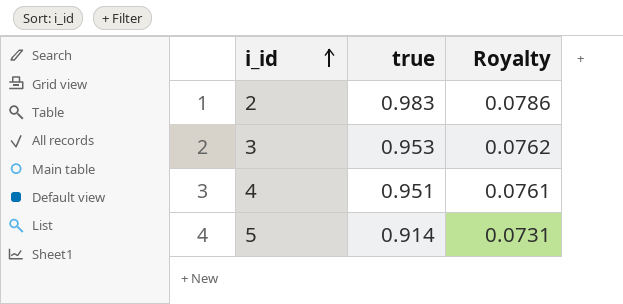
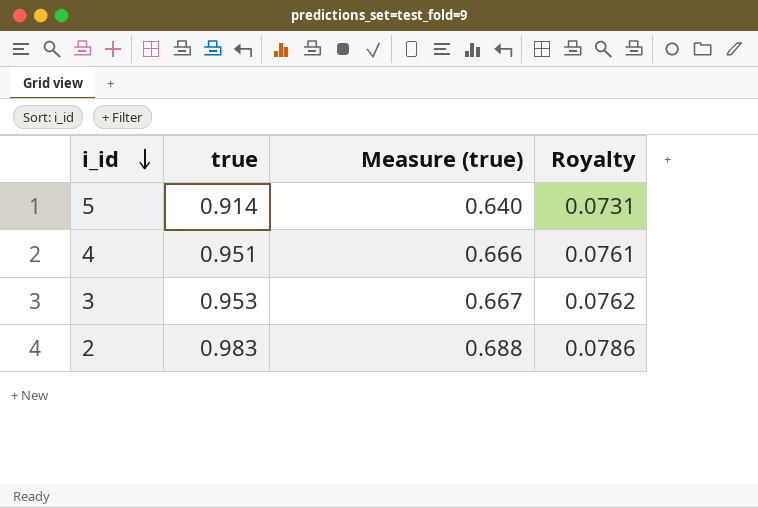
row order: i_id ascending -> i_id descending
column Measure (true) | formula: none -> [true] * 0.7

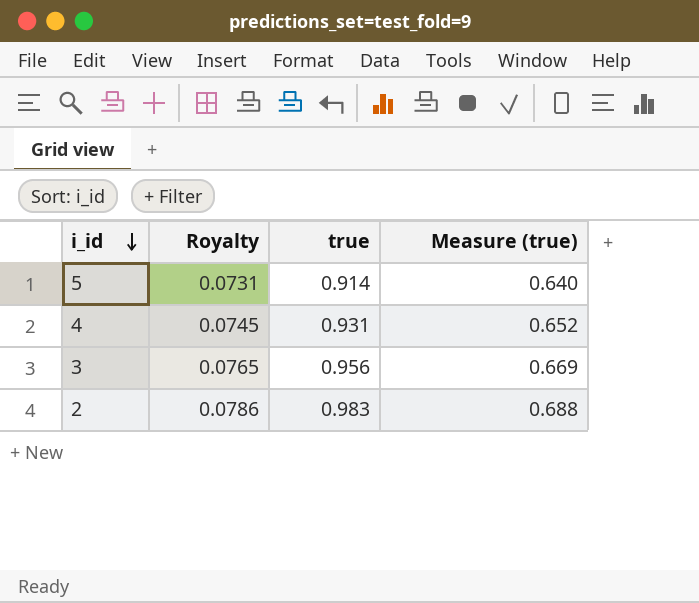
column Royalty | position: 4 -> 2
4 | Royalty: 0.0761 -> 0.0745
4 | true: 0.951 -> 0.931
4 | Measure (true): 0.666 -> 0.652
3 | Royalty: 0.0762 -> 0.0765
3 | true: 0.953 -> 0.956
3 | Measure (true): 0.667 -> 0.669

